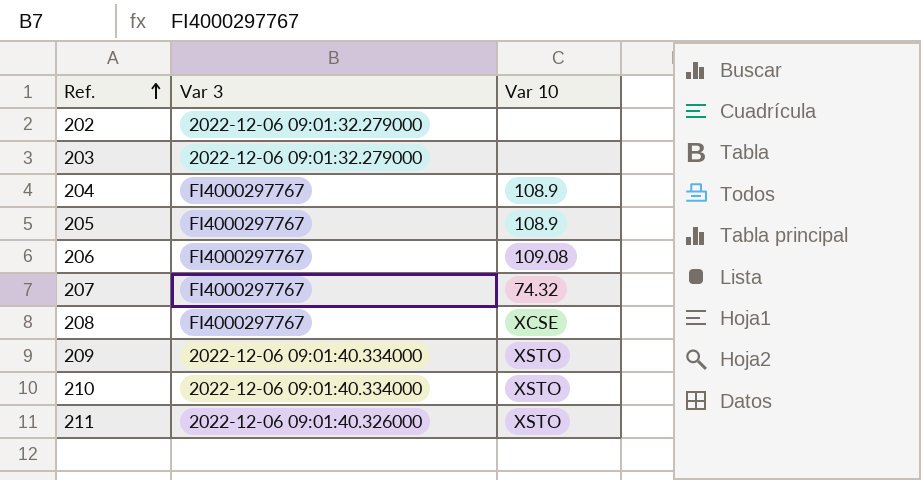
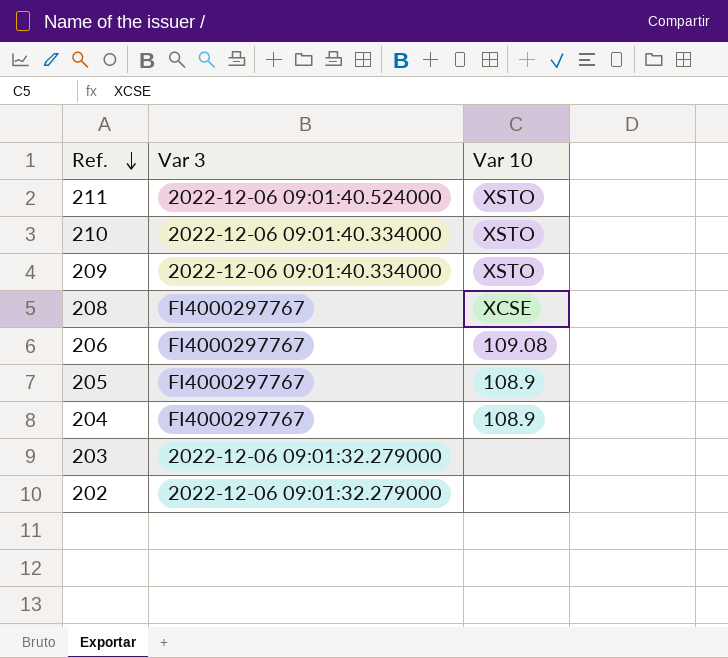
row order: Ref. ascending -> Ref. descending
row 207: FI4000297767 | 74.32 -> none
211 | Var 3: 2022-12-06 09:01:40.326000 -> 2022-12-06 09:01:40.524000

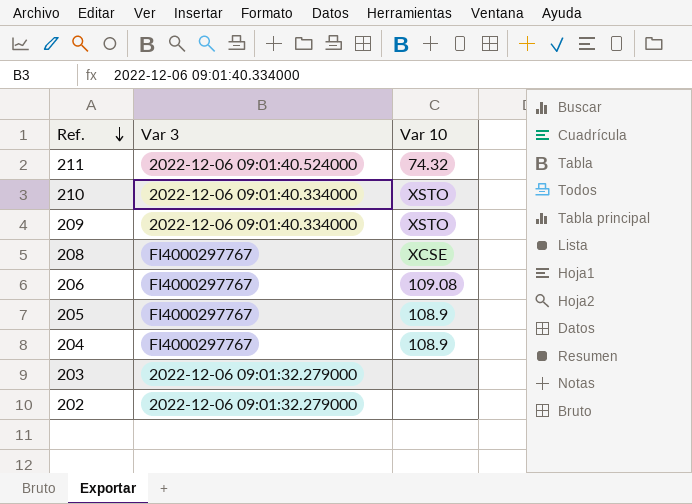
211 | Var 10: XSTO -> 74.32

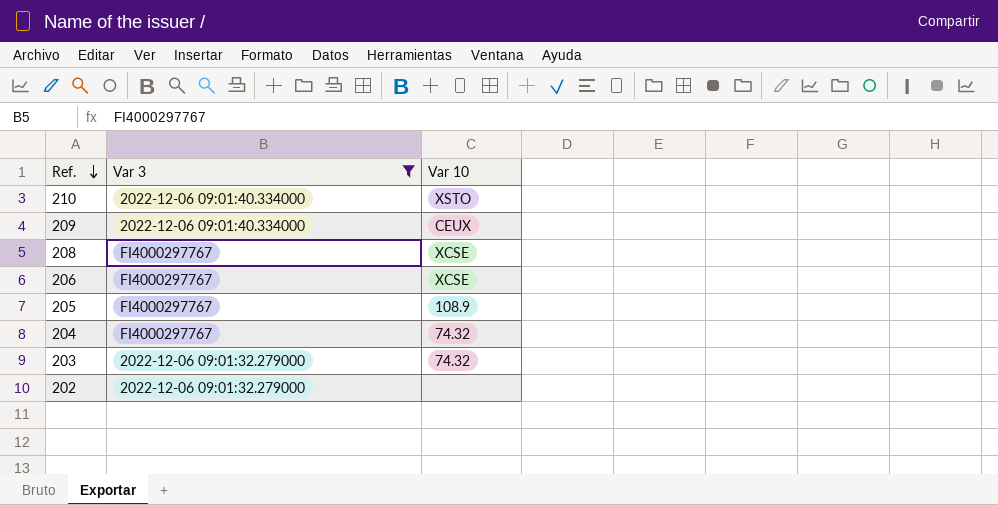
filter: none -> Var 3 != 2022-12-06 09:01:40.524000
209 | Var 10: XSTO -> CEUX
206 | Var 10: 109.08 -> XCSE
204 | Var 10: 108.9 -> 74.32
203 | Var 10: none -> 74.32

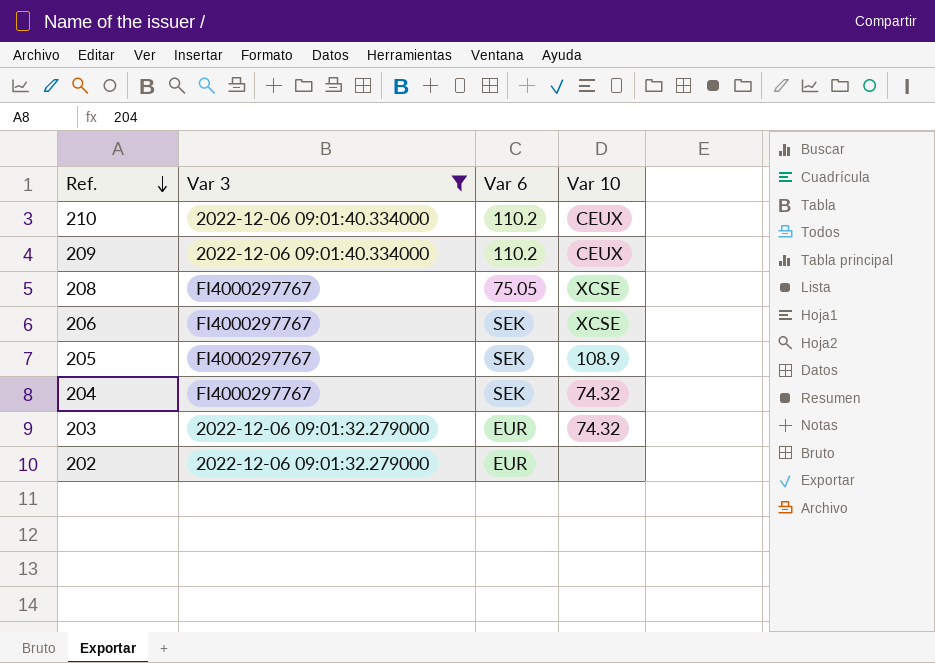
column Var 6 | position: none -> 3
210 | Var 10: XSTO -> CEUX

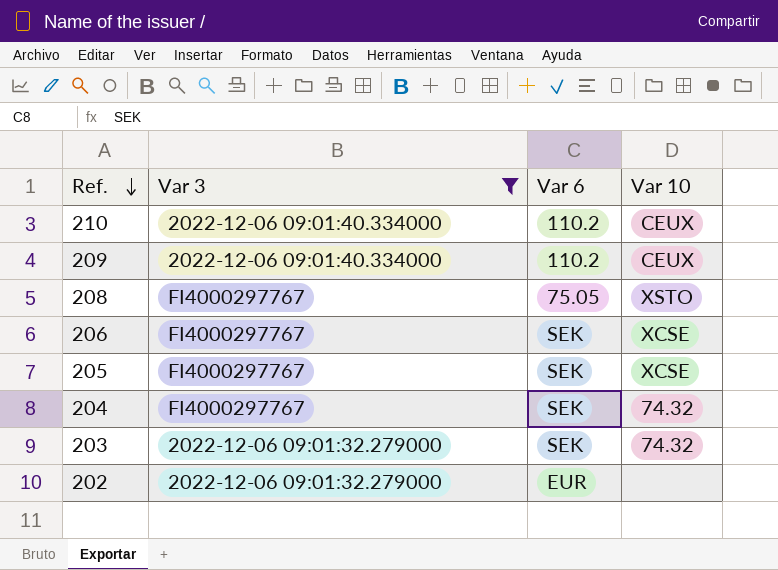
208 | Var 10: XCSE -> XSTO
205 | Var 10: 108.9 -> XCSE
203 | Var 6: EUR -> SEK

